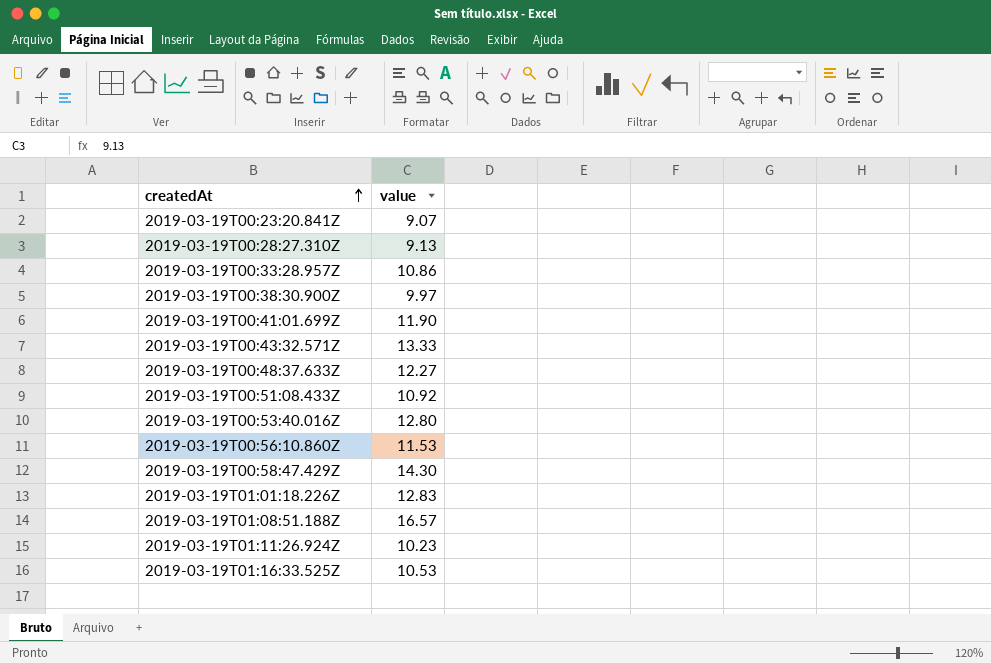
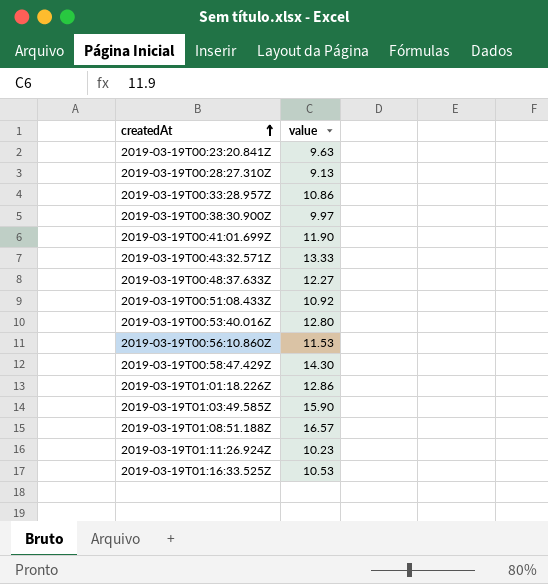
2019-03-19T00:23:20.841Z | value: 9.07 -> 9.63
2019-03-19T01:01:18.226Z | value: 12.83 -> 12.86
row 2019-03-19T01:03:49.585Z: none -> 15.90

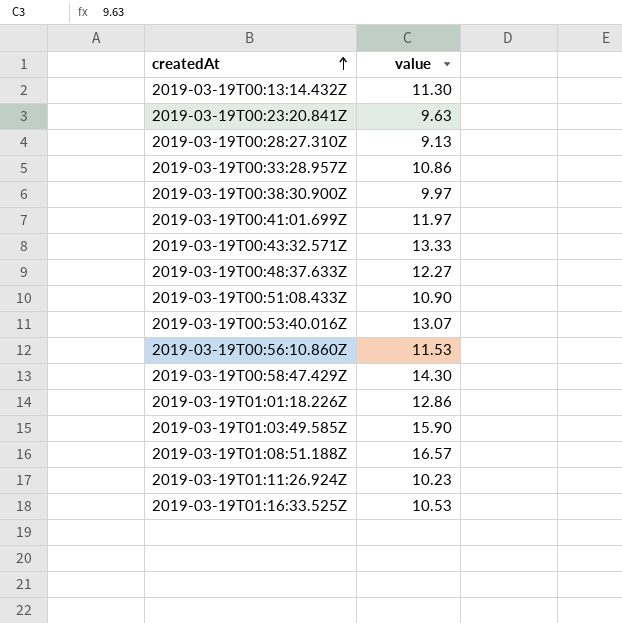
row 2019-03-19T00:13:14.432Z: none -> 11.30
2019-03-19T00:41:01.699Z | value: 11.90 -> 11.97
2019-03-19T00:51:08.433Z | value: 10.92 -> 10.90
2019-03-19T00:53:40.016Z | value: 12.80 -> 13.07

